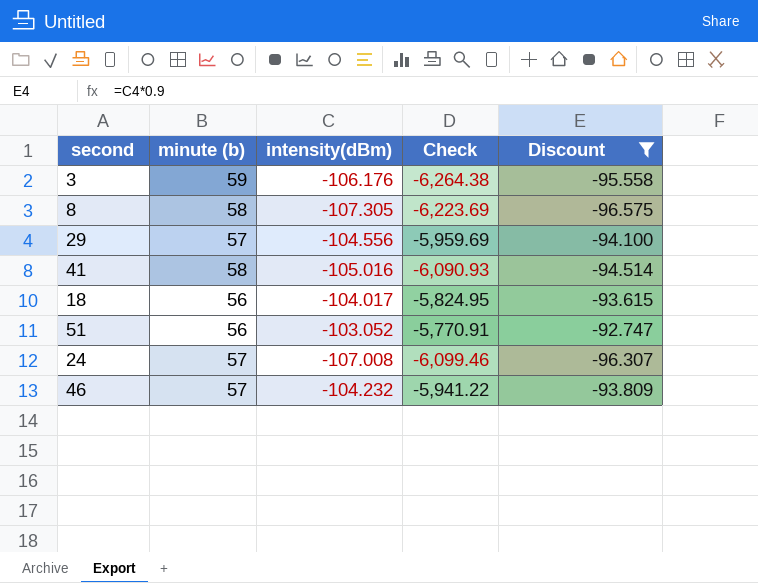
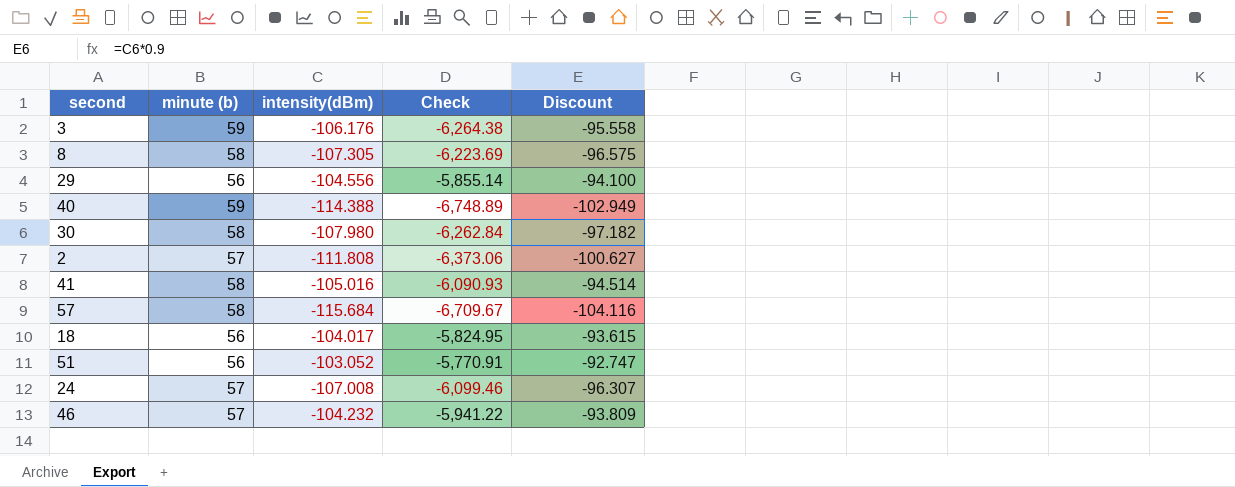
filter: Discount >= -96.575 -> none
29 | minute (b): 57 -> 56
29 | Check: -5,959.69 -> -5,855.14

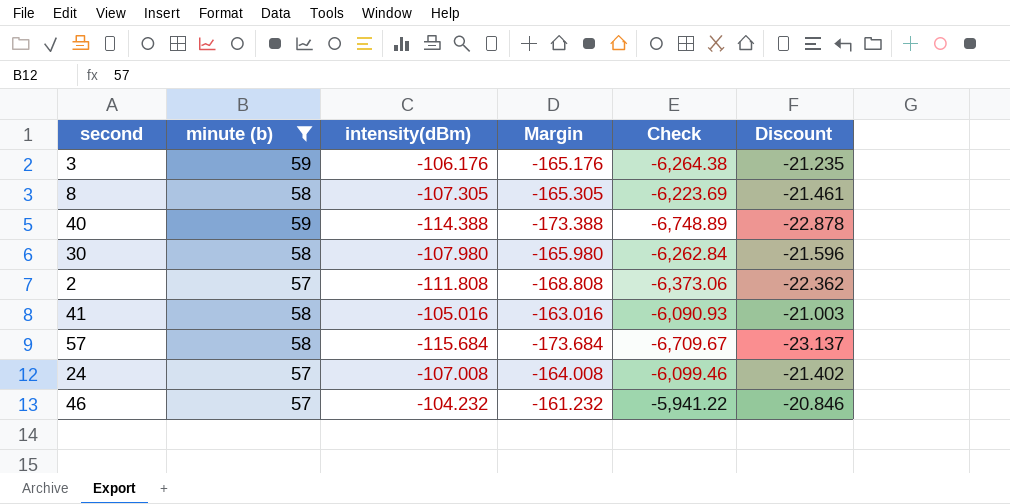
filter: none -> minute (b) != 56
column Margin | formula: none -> [intensity(dBm)] - [minute (b)]
column Discount | formula: [intensity(dBm)] * 0.9 -> [intensity(dBm)] * 0.2

